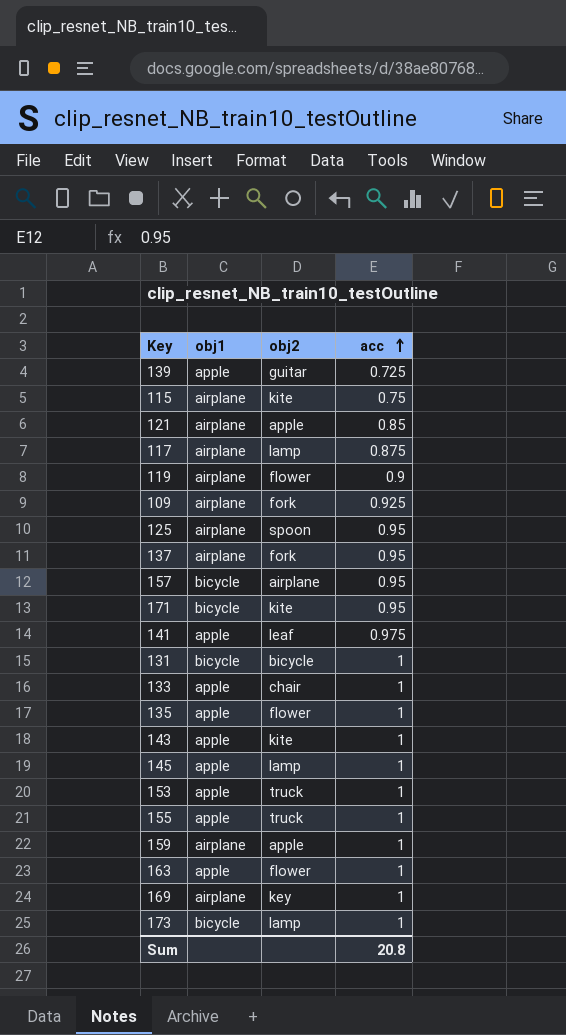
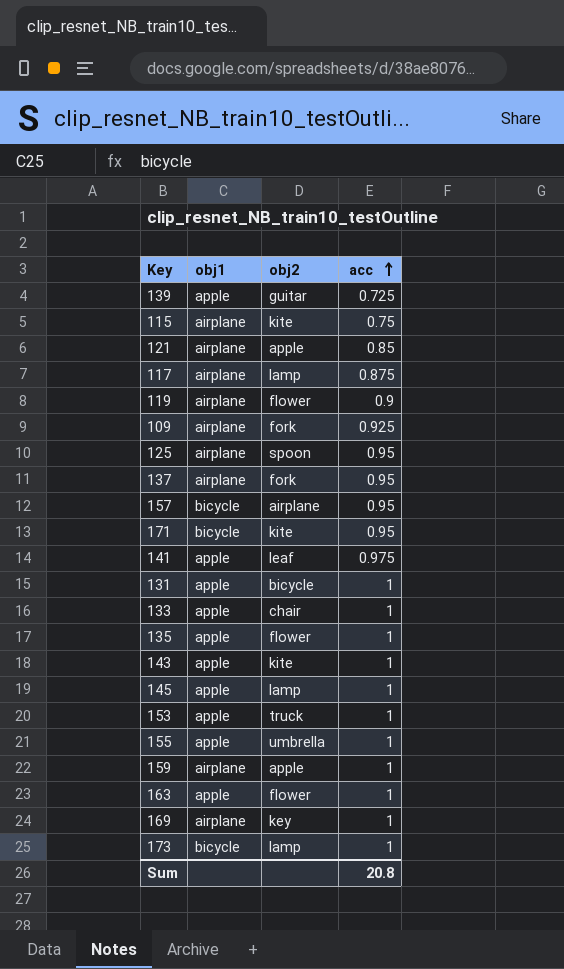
131 | obj1: bicycle -> apple
155 | obj2: truck -> umbrella

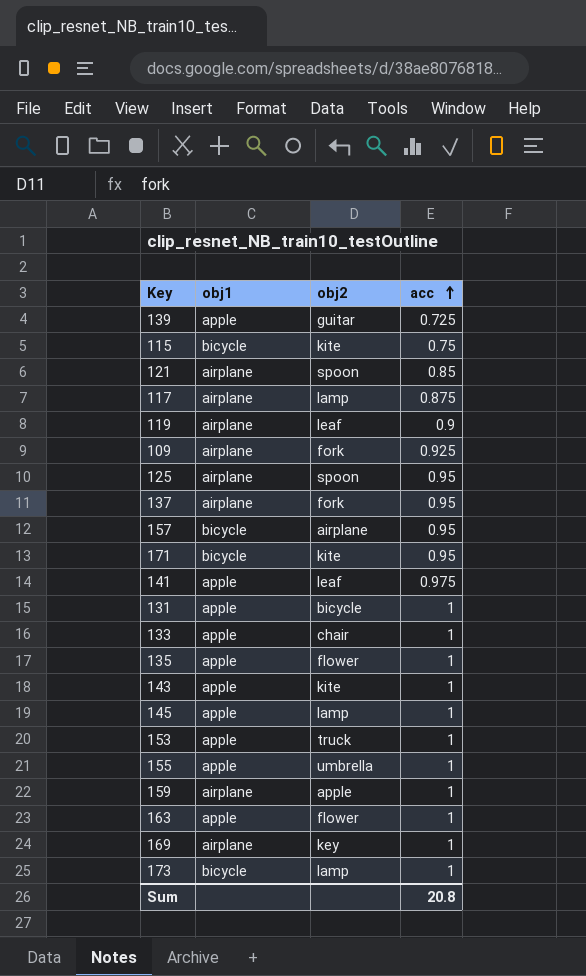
115 | obj1: airplane -> bicycle
121 | obj2: apple -> spoon
119 | obj2: flower -> leaf

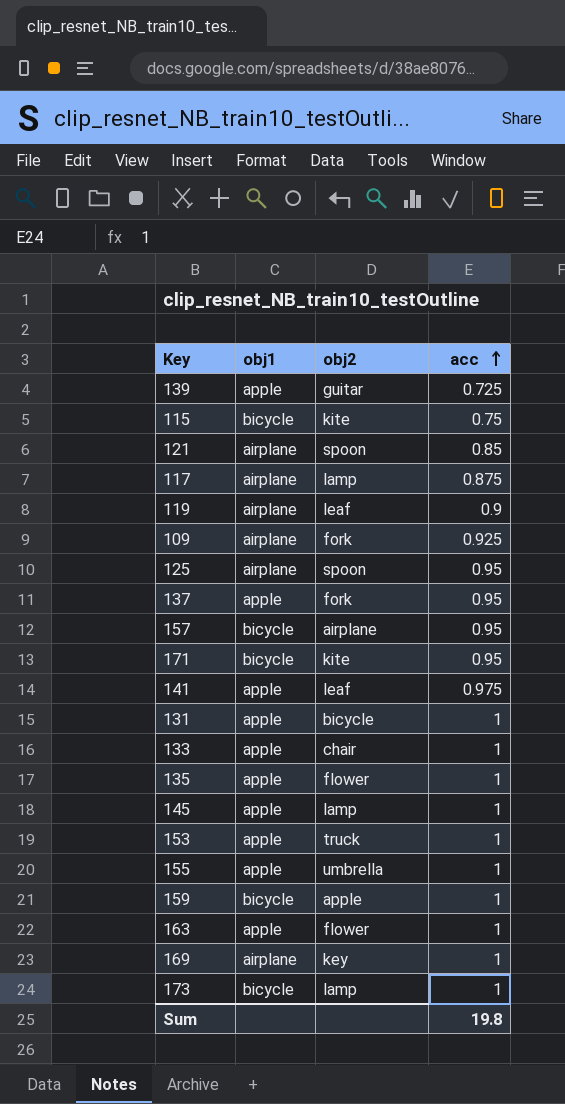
row 143: apple | kite | 1 -> none
137 | obj1: airplane -> apple
159 | obj1: airplane -> bicycle
Sum | acc: 20.8 -> 19.8

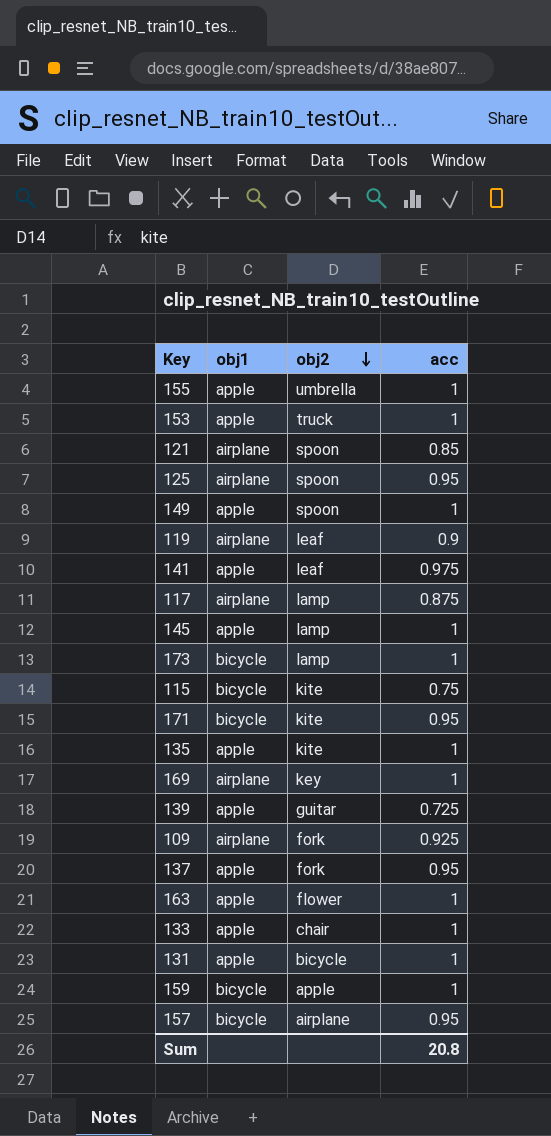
row order: acc ascending -> obj2 descending
row 149: none -> apple | spoon | 1
135 | obj2: flower -> kite
Sum | acc: 19.8 -> 20.8

